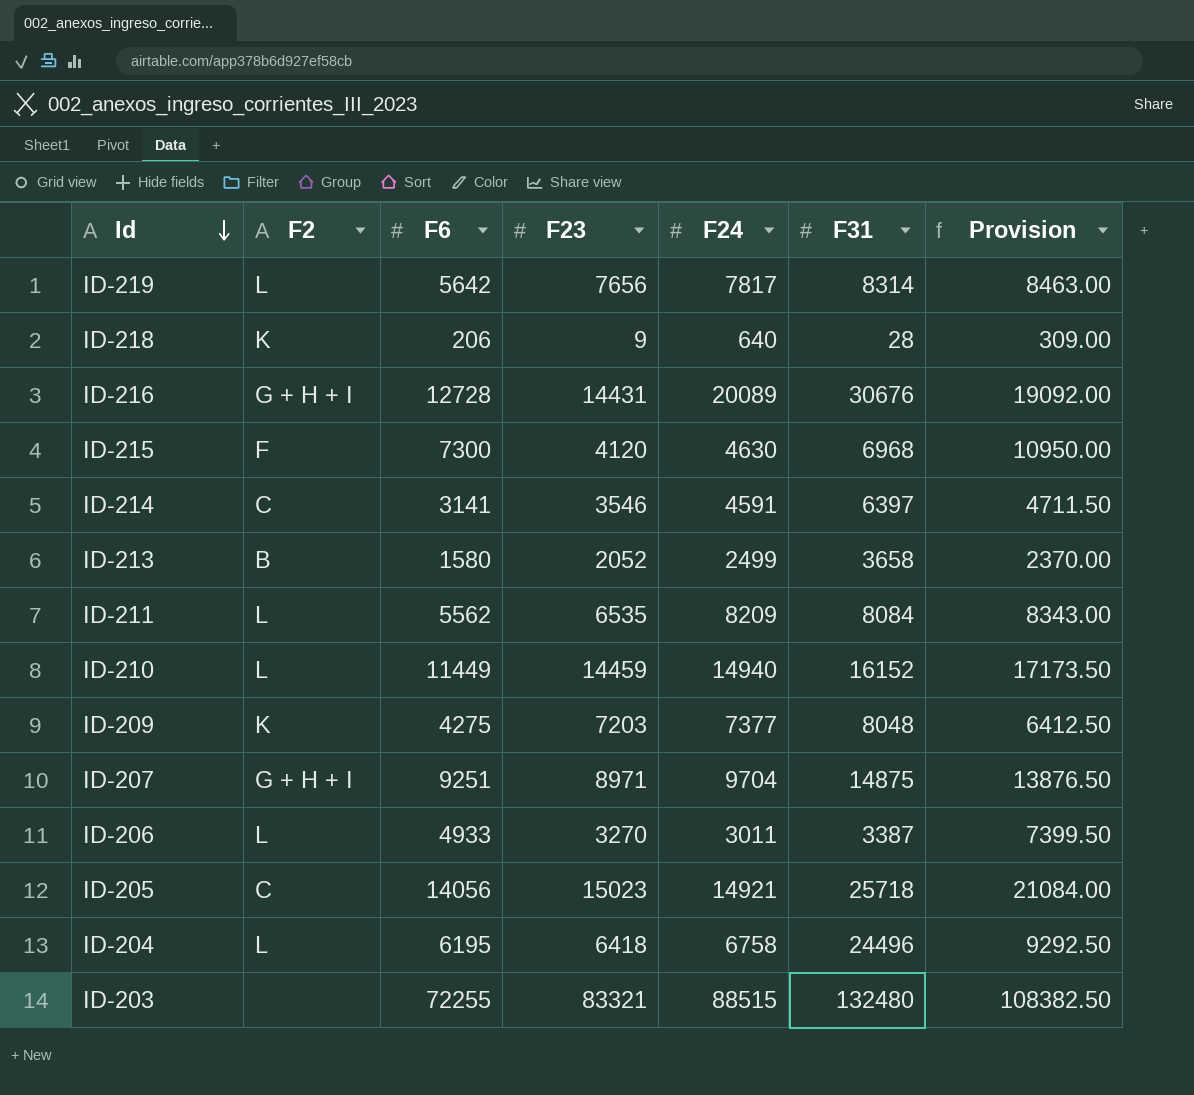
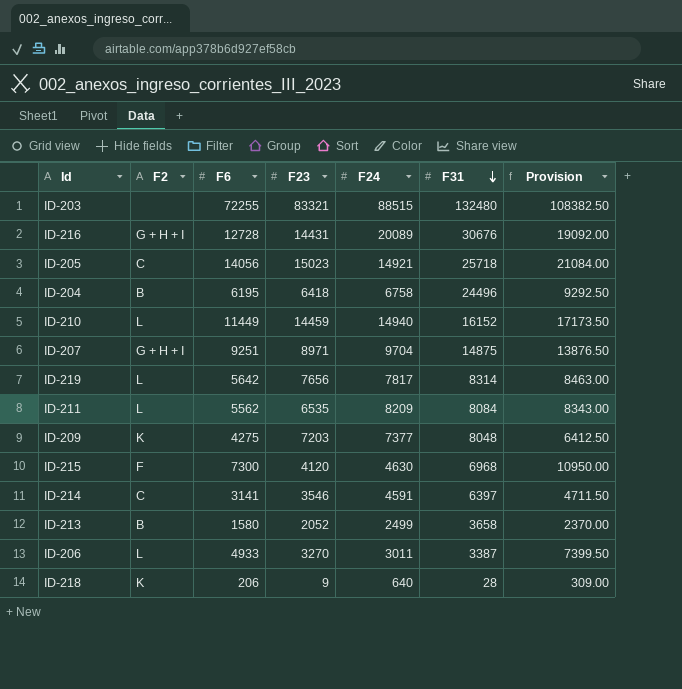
row order: Id descending -> F31 descending
ID-204 | F2: L -> B

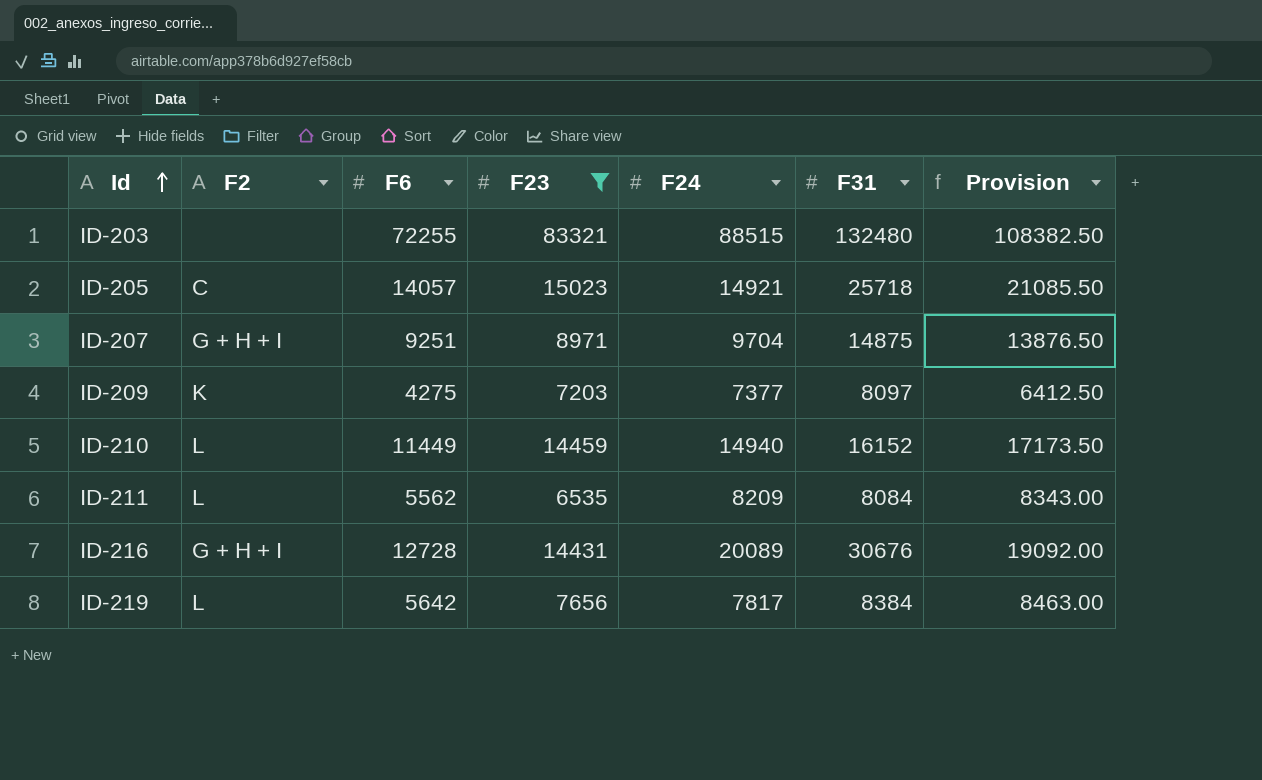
filter: none -> F23 >= 6535
row order: F31 descending -> Id ascending
ID-205 | F6: 14056 -> 14057
ID-205 | Provision: 21084.00 -> 21085.50
ID-209 | F31: 8048 -> 8097
ID-219 | F31: 8314 -> 8384

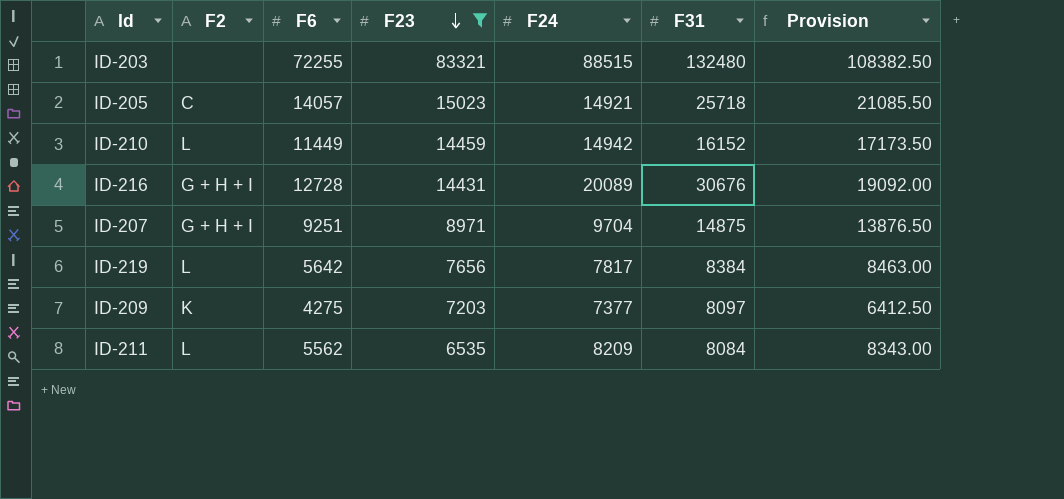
row order: Id ascending -> F23 descending
ID-210 | F24: 14940 -> 14942

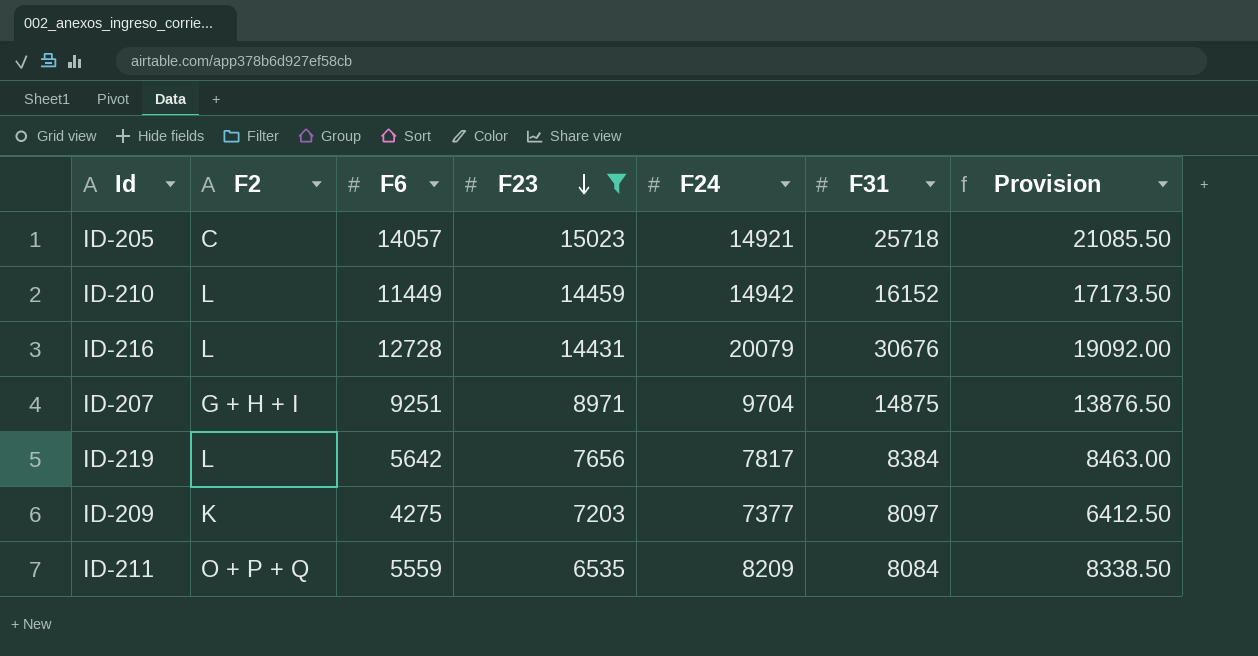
row ID-203: none | 72255 | 83321 | 88515 | 132480 | 108382.50 -> none
ID-216 | F2: G + H + I -> L
ID-216 | F24: 20089 -> 20079
ID-211 | F2: L -> O + P + Q
ID-211 | F6: 5562 -> 5559
ID-211 | Provision: 8343.00 -> 8338.50

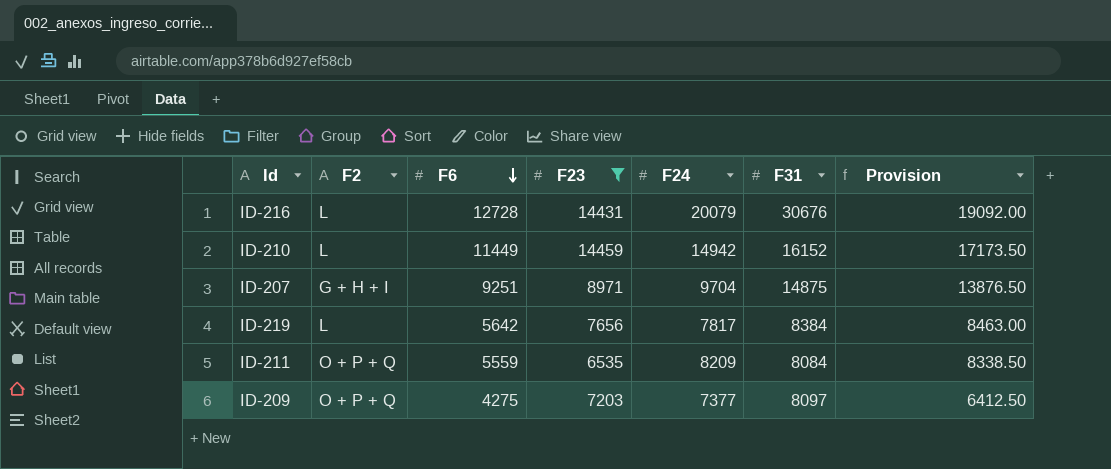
row order: F23 descending -> F6 descending
row ID-205: C | 14057 | 15023 | 14921 | 25718 | 21085.50 -> none
ID-209 | F2: K -> O + P + Q

